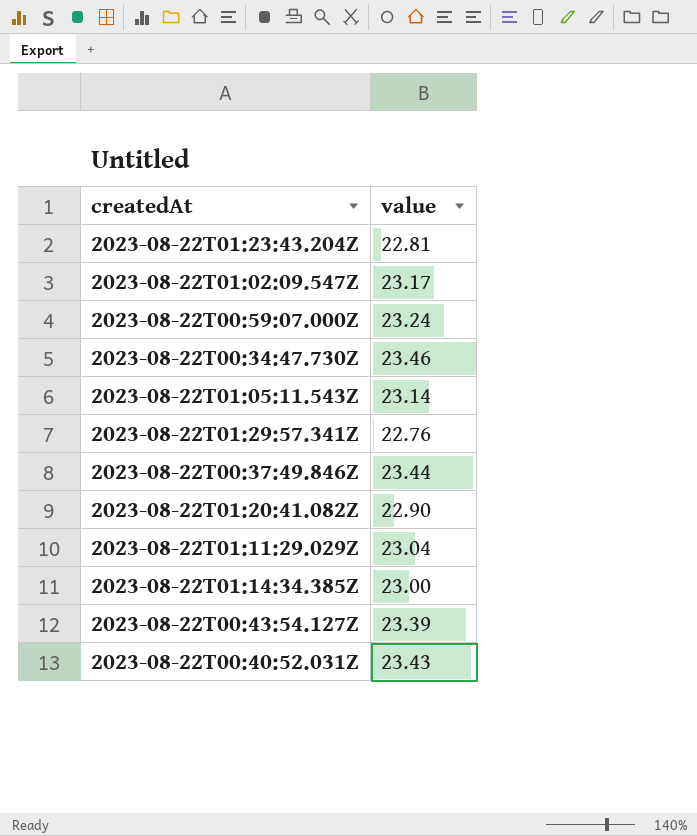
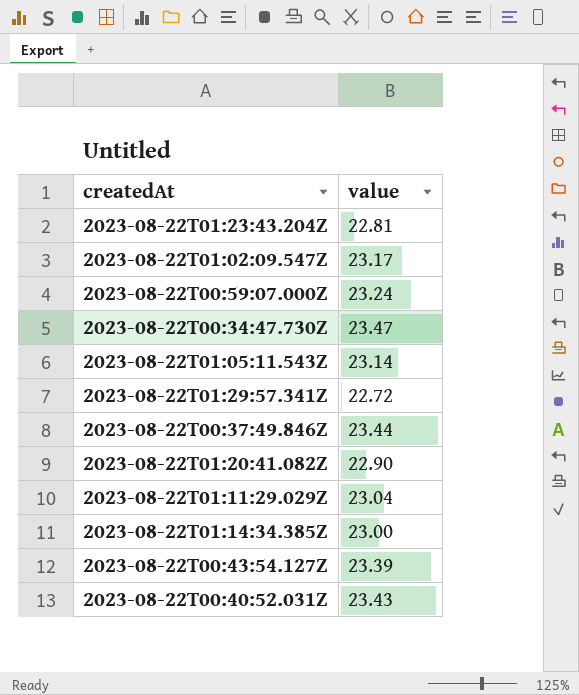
2023-08-22T00:34:47.730Z | value: 23.46 -> 23.47
2023-08-22T01:29:57.341Z | value: 22.76 -> 22.72

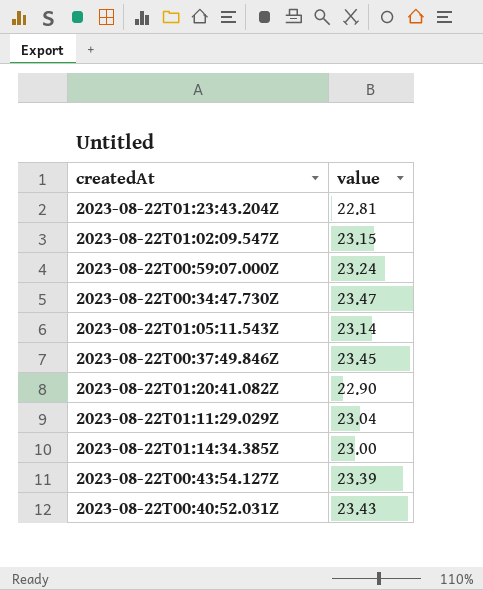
row 2023-08-22T01:29:57.341Z: 22.72 -> none
2023-08-22T01:02:09.547Z | value: 23.17 -> 23.15
2023-08-22T00:37:49.846Z | value: 23.44 -> 23.45

